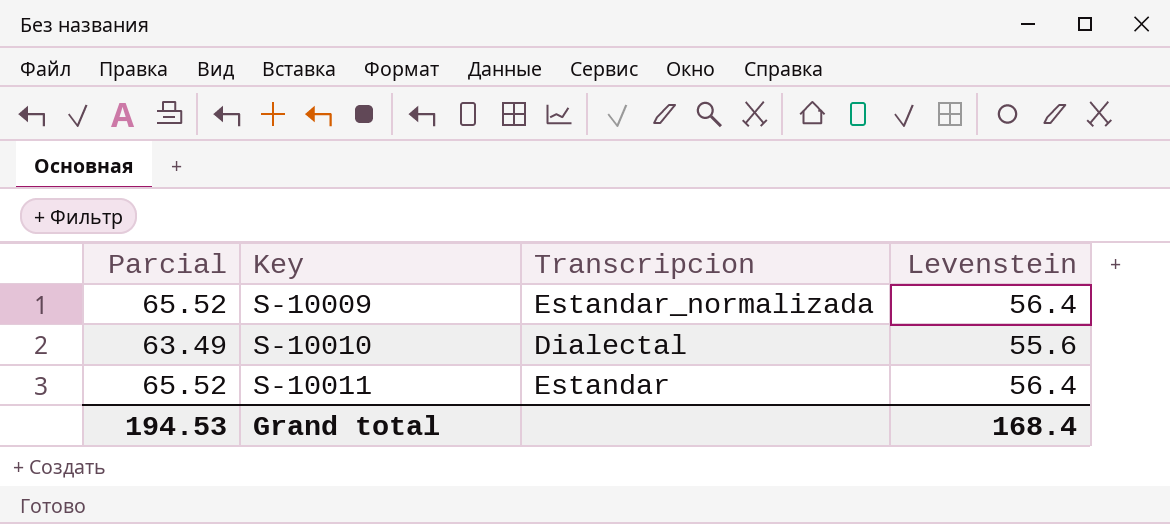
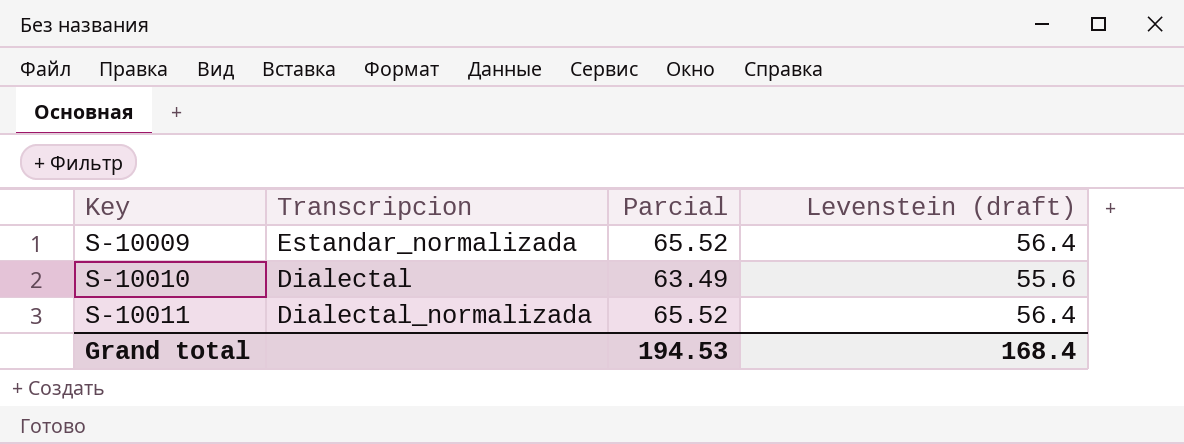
column Parcial | position: 1 -> 3
column name: Levenstein -> Levenstein (draft)
S-10011 | Transcripcion: Estandar -> Dialectal_normalizada

